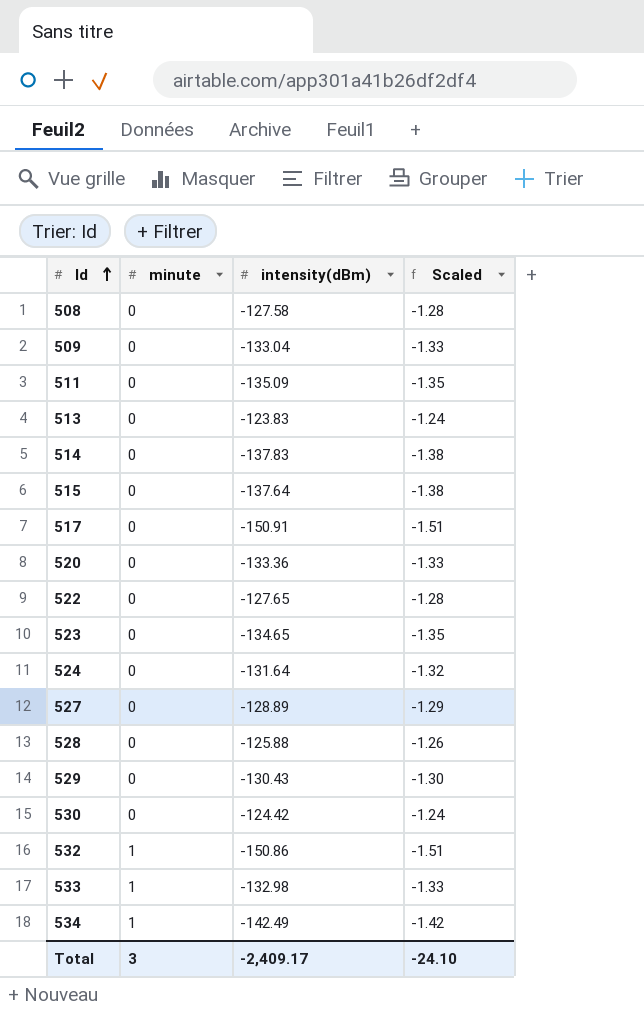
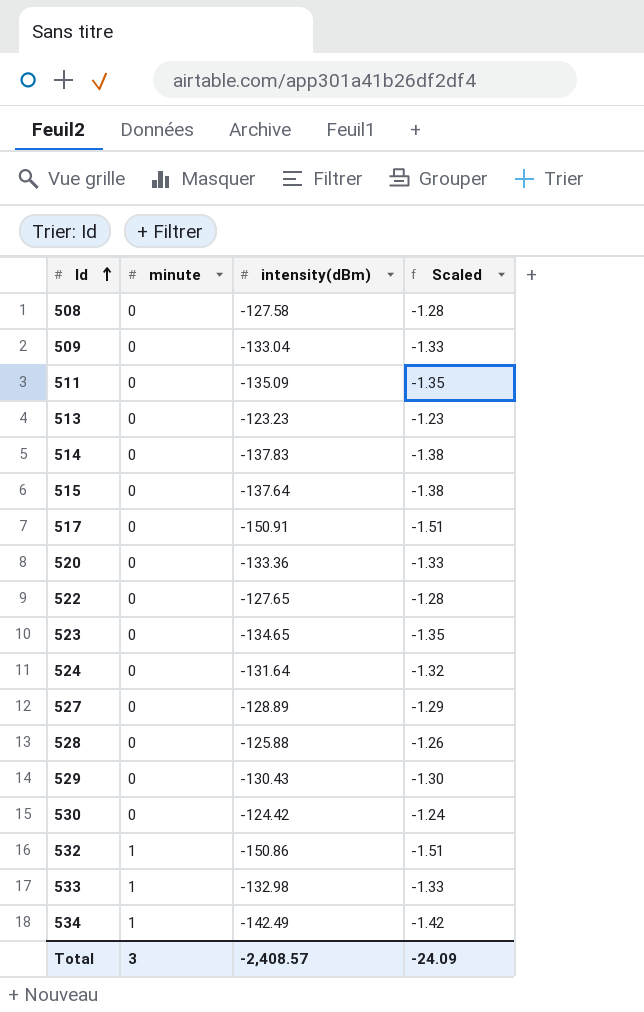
513 | intensity(dBm): -123.83 -> -123.23
513 | Scaled: -1.24 -> -1.23
Total | intensity(dBm): -2,409.17 -> -2,408.57
Total | Scaled: -24.10 -> -24.09

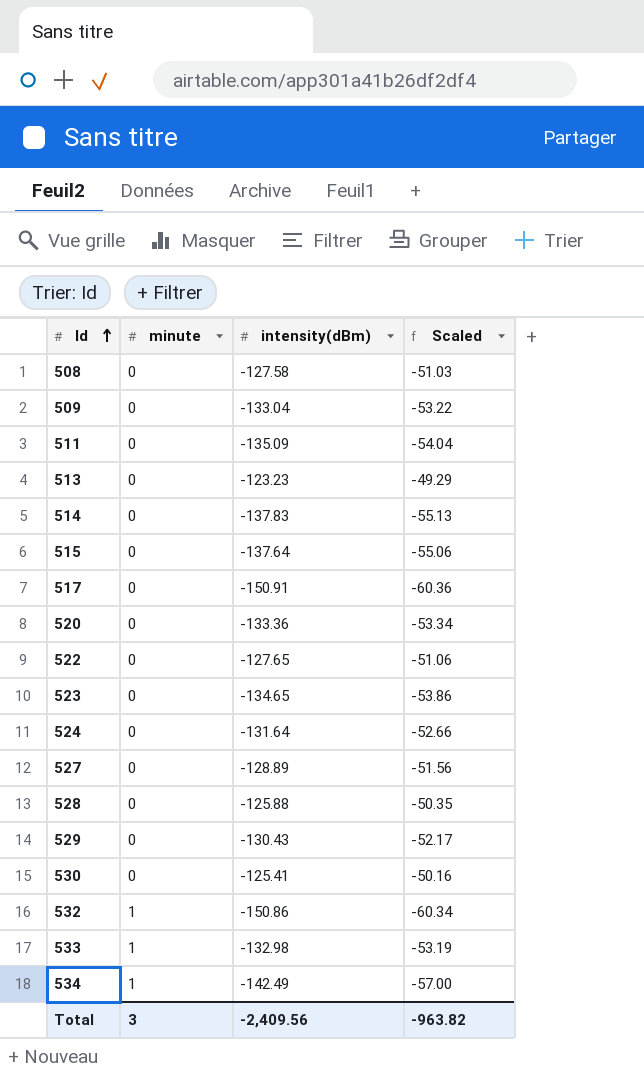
column Scaled | formula: [intensity(dBm)] * 0.01 -> [intensity(dBm)] * 0.4
530 | intensity(dBm): -124.42 -> -125.41
Total | intensity(dBm): -2,408.57 -> -2,409.56
Total | Scaled: -24.09 -> -963.82

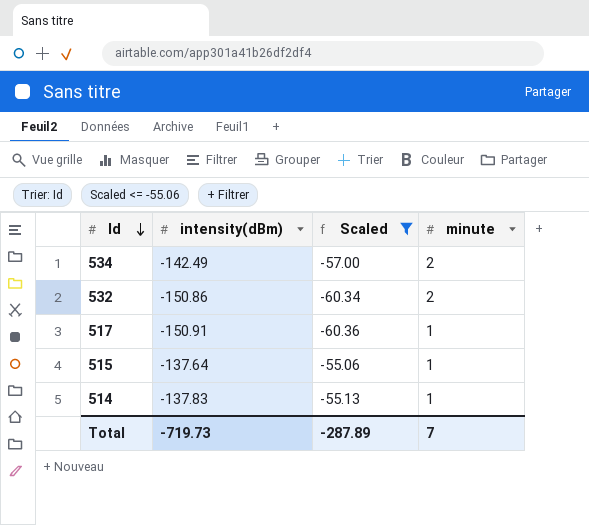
filter: none -> Scaled <= -55.06
row order: Id ascending -> Id descending
column minute | position: 2 -> 4
534 | minute: 1 -> 2
532 | minute: 1 -> 2
517 | minute: 0 -> 1
515 | minute: 0 -> 1
514 | minute: 0 -> 1
Total | intensity(dBm): -2,409.56 -> -719.73
Total | Scaled: -963.82 -> -287.89
Total | minute: 3 -> 7

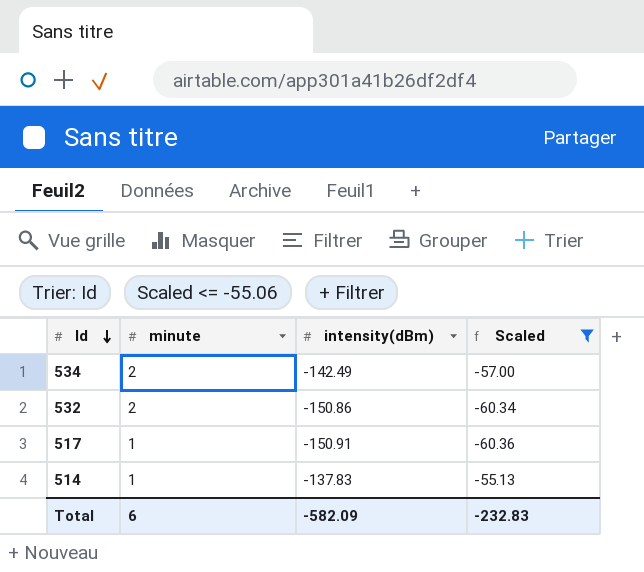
column minute | position: 4 -> 2
row 515: -137.64 | -55.06 | 1 -> none
Total | minute: 7 -> 6
Total | intensity(dBm): -719.73 -> -582.09
Total | Scaled: -287.89 -> -232.83

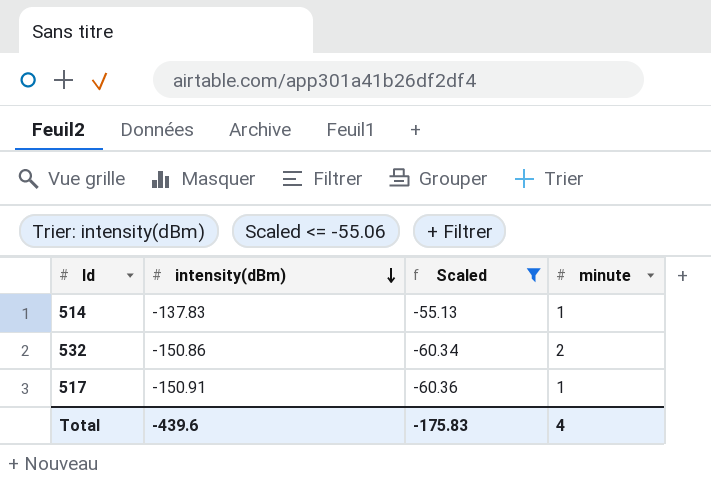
row order: Id descending -> intensity(dBm) descending
column minute | position: 2 -> 4
row 534: 2 | -142.49 | -57.00 -> none
Total | intensity(dBm): -582.09 -> -439.6
Total | Scaled: -232.83 -> -175.83
Total | minute: 6 -> 4

